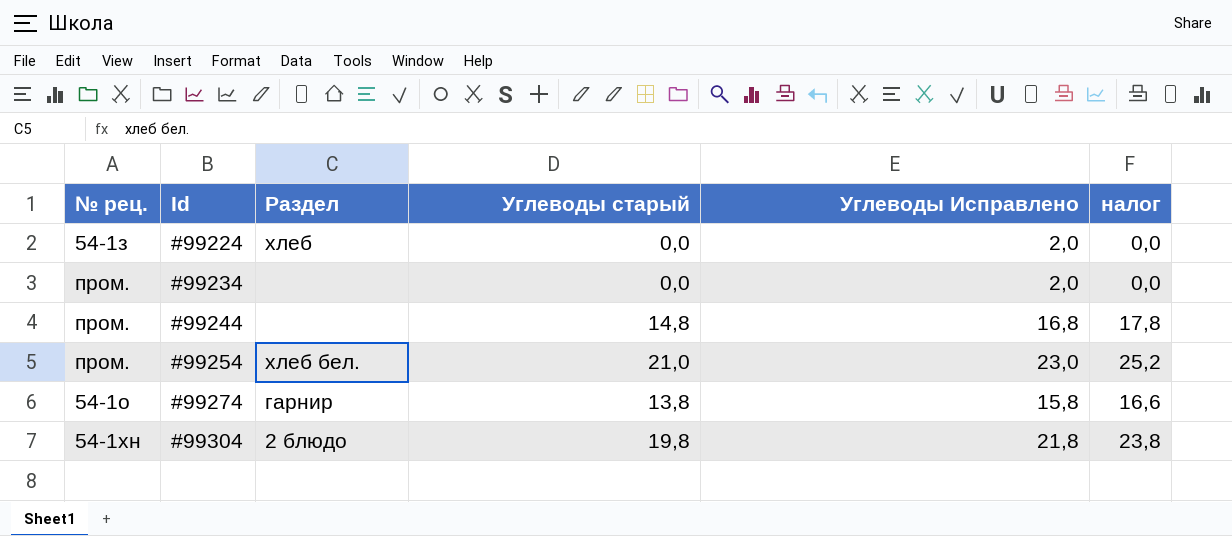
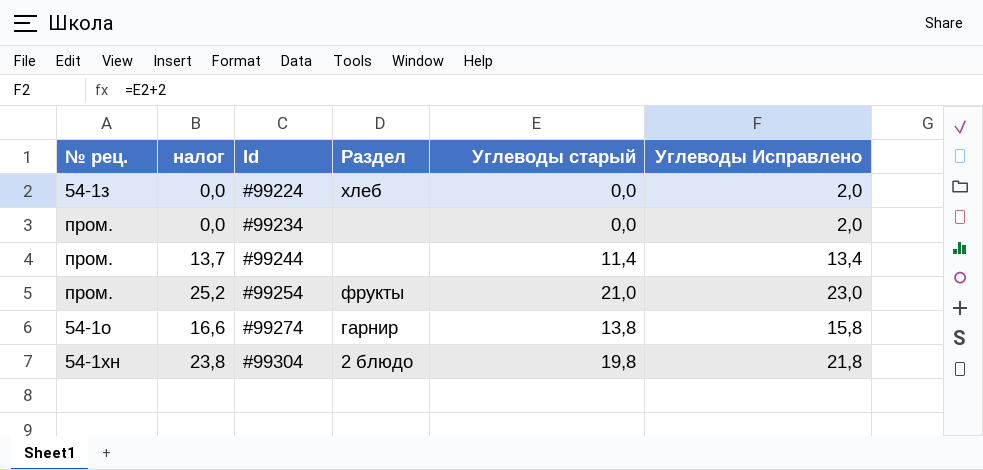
column налог | position: 6 -> 2
#99244 | налог: 17,8 -> 13,7
#99244 | Углеводы старый: 14,8 -> 11,4
#99244 | Углеводы Исправлено: 16,8 -> 13,4
#99254 | Раздел: хлеб бел. -> фрукты

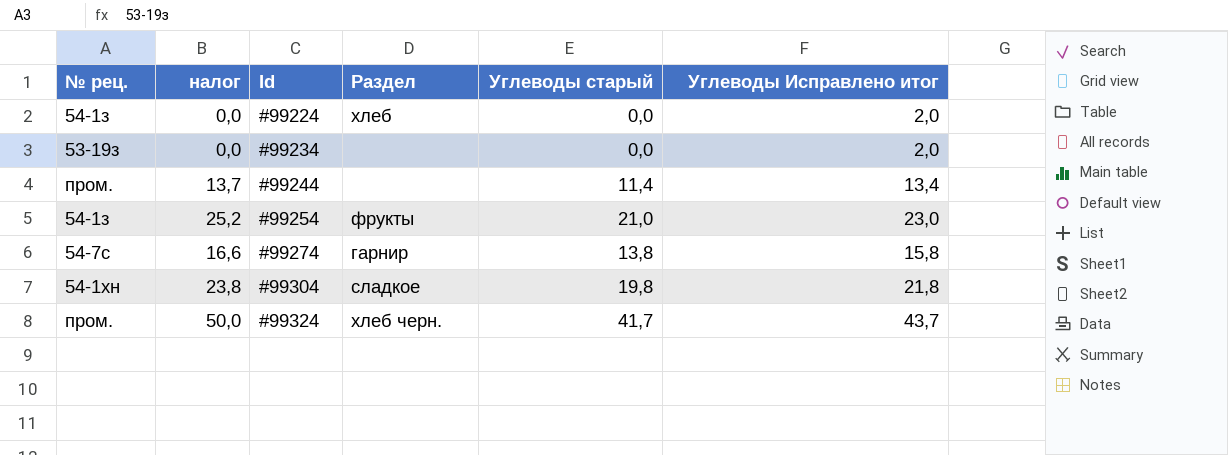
column name: Углеводы Исправлено -> Углеводы Исправлено итог
#99234 | № рец.: пром. -> 53-19з
#99254 | № рец.: пром. -> 54-1з
#99274 | № рец.: 54-1о -> 54-7с
#99304 | Раздел: 2 блюдо -> сладкое
row #99324: none -> пром. | 50,0 | хлеб черн. | 41,7 | 43,7

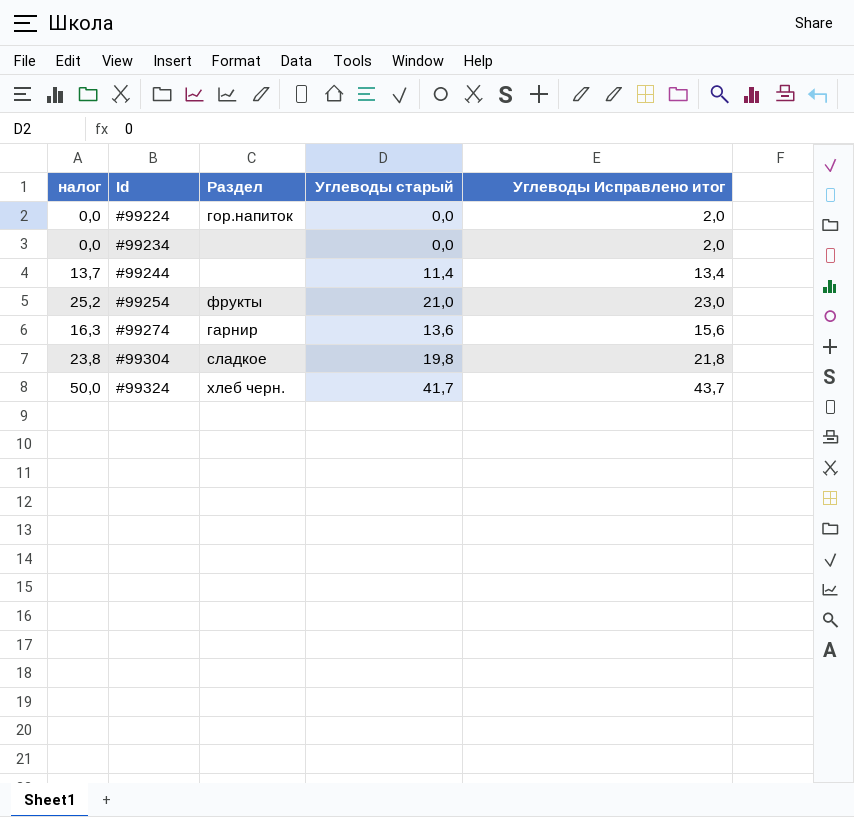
column № рец. | position: 1 -> none
#99224 | Раздел: хлеб -> гор.напиток
#99274 | налог: 16,6 -> 16,3
#99274 | Углеводы старый: 13,8 -> 13,6
#99274 | Углеводы Исправлено итог: 15,8 -> 15,6

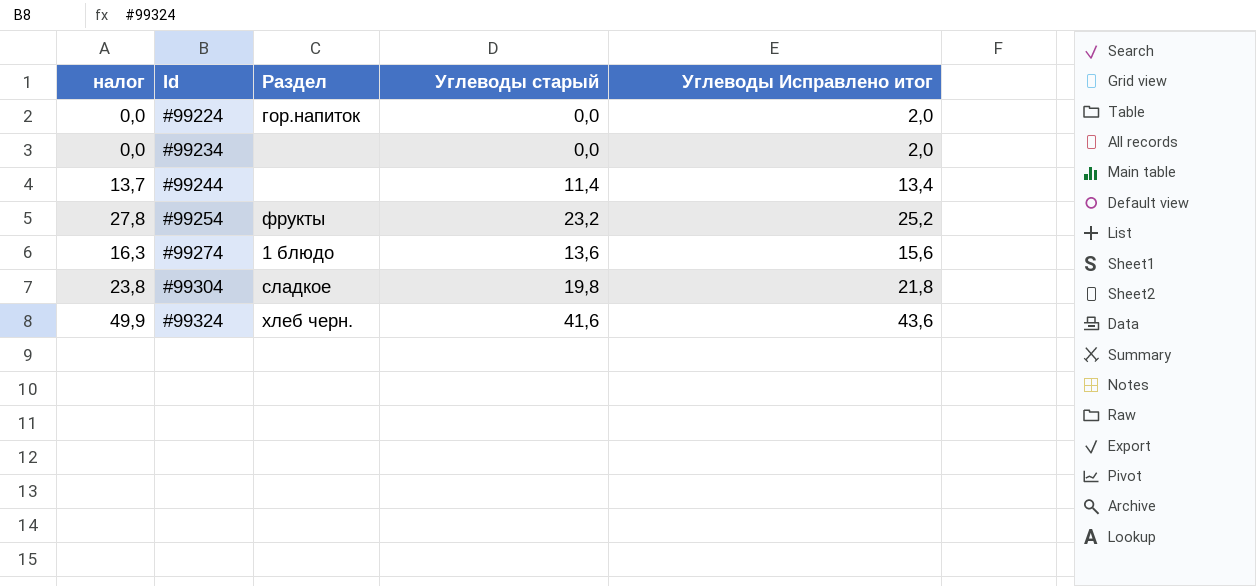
#99254 | налог: 25,2 -> 27,8
#99254 | Углеводы старый: 21,0 -> 23,2
#99254 | Углеводы Исправлено итог: 23,0 -> 25,2
#99274 | Раздел: гарнир -> 1 блюдо
#99324 | налог: 50,0 -> 49,9
#99324 | Углеводы старый: 41,7 -> 41,6
#99324 | Углеводы Исправлено итог: 43,7 -> 43,6

